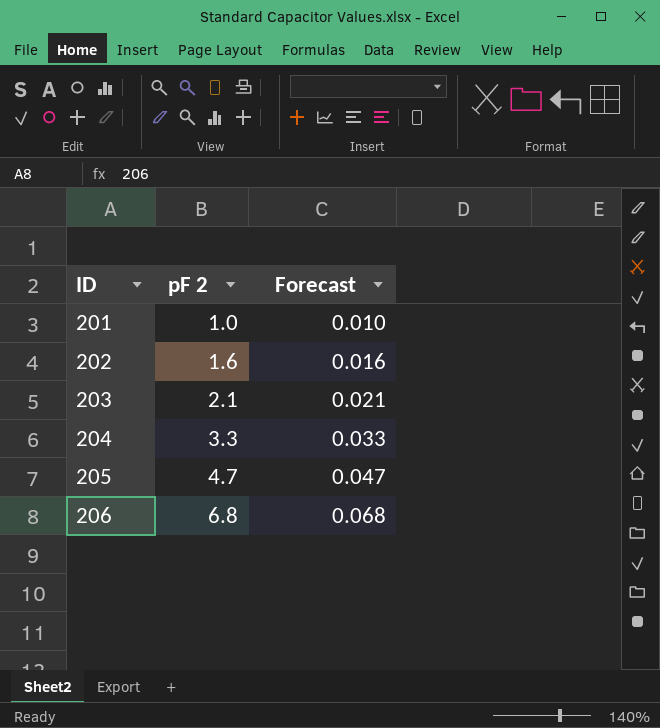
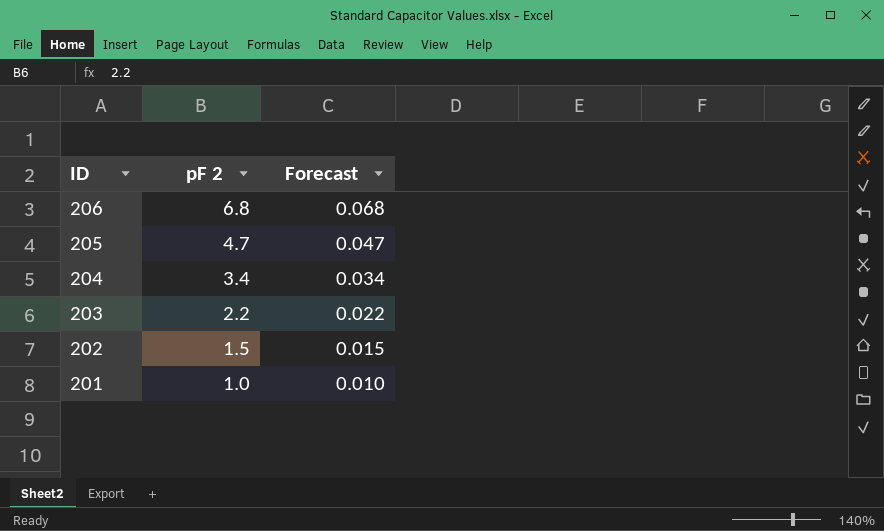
row order: ID ascending -> ID descending
204 | pF 2: 3.3 -> 3.4
204 | Forecast: 0.033 -> 0.034
203 | pF 2: 2.1 -> 2.2
203 | Forecast: 0.021 -> 0.022
202 | pF 2: 1.6 -> 1.5
202 | Forecast: 0.016 -> 0.015

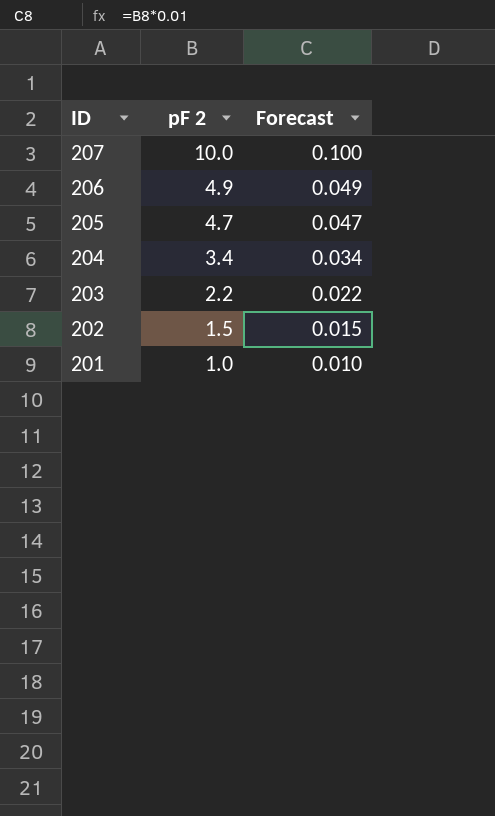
row 207: none -> 10.0 | 0.100
206 | pF 2: 6.8 -> 4.9
206 | Forecast: 0.068 -> 0.049

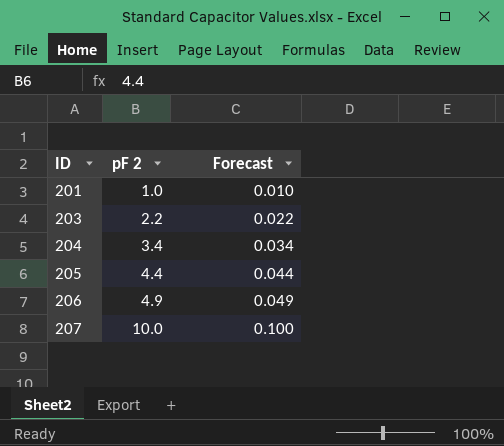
row order: ID descending -> ID ascending
row 202: 1.5 | 0.015 -> none
205 | pF 2: 4.7 -> 4.4
205 | Forecast: 0.047 -> 0.044

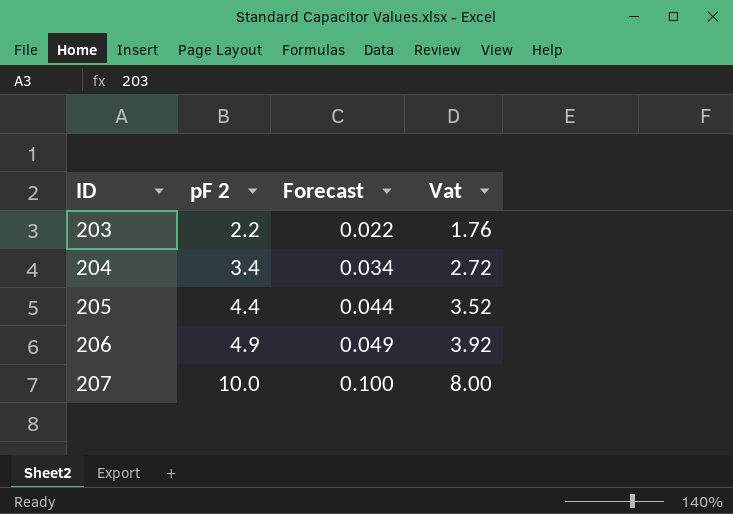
column Vat | formula: none -> [pF 2] * 0.8
row 201: 1.0 | 0.010 -> none

